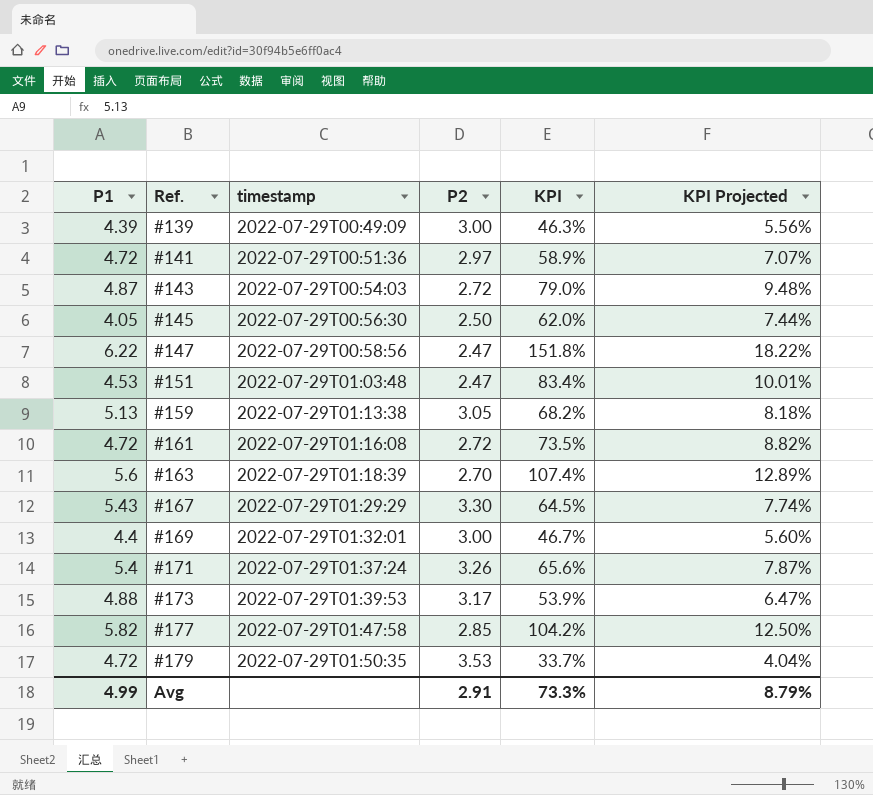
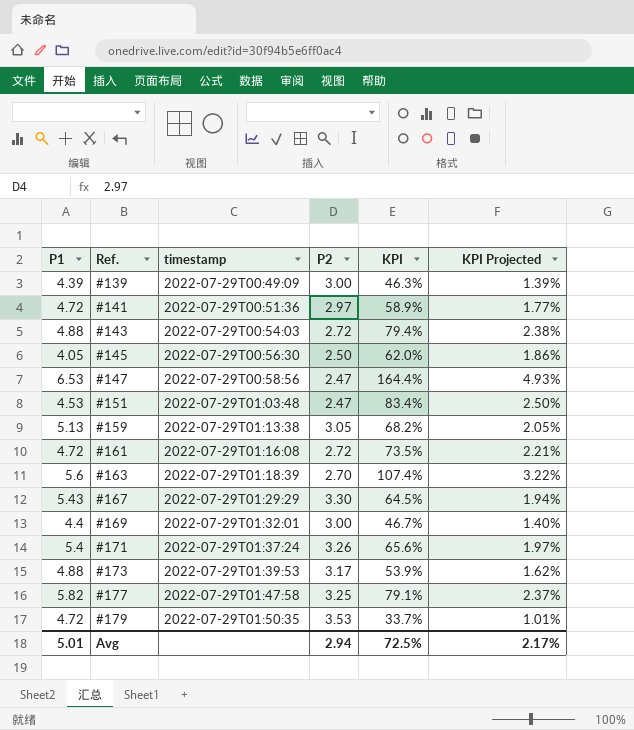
column KPI Projected | formula: [KPI] * 0.12 -> [KPI] * 0.03
#143 | P1: 4.87 -> 4.88
#143 | KPI: 79.0% -> 79.4%
#147 | P1: 6.22 -> 6.53
#147 | KPI: 151.8% -> 164.4%
#177 | P2: 2.85 -> 3.25
#177 | KPI: 104.2% -> 79.1%
Avg | P1: 4.99 -> 5.01
Avg | P2: 2.91 -> 2.94
Avg | KPI: 73.3% -> 72.5%
Avg | KPI Projected: 8.79% -> 2.17%

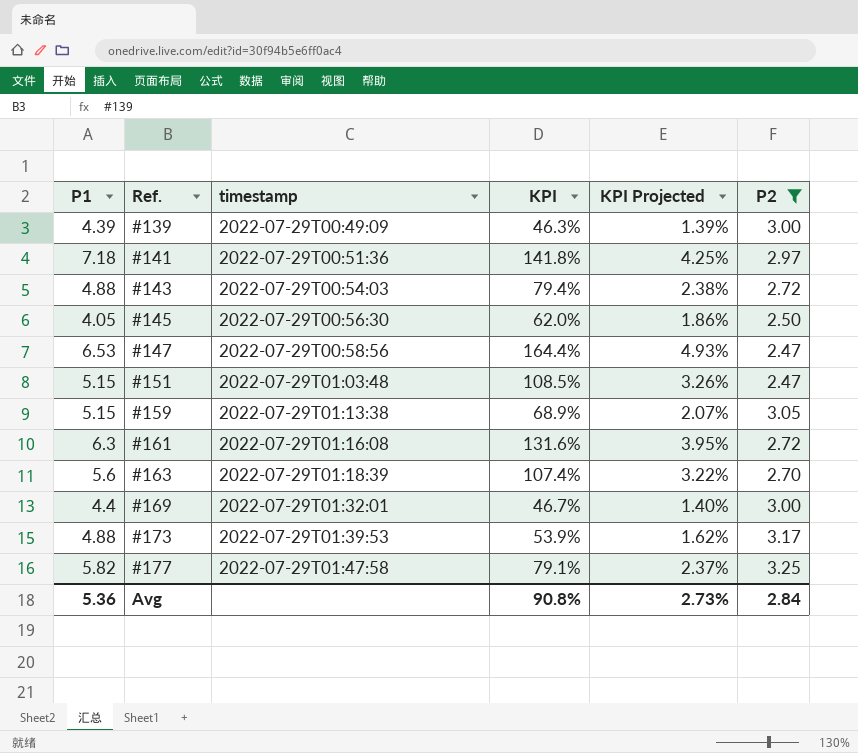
filter: none -> P2 <= 3.25
column P2 | position: 4 -> 6
#141 | P1: 4.72 -> 7.18
#141 | KPI: 58.9% -> 141.8%
#141 | KPI Projected: 1.77% -> 4.25%
#151 | P1: 4.53 -> 5.15
#151 | KPI: 83.4% -> 108.5%
#151 | KPI Projected: 2.50% -> 3.26%
#159 | P1: 5.13 -> 5.15
#159 | KPI: 68.2% -> 68.9%
#159 | KPI Projected: 2.05% -> 2.07%
#161 | P1: 4.72 -> 6.3
#161 | KPI: 73.5% -> 131.6%
#161 | KPI Projected: 2.21% -> 3.95%
Avg | P1: 5.01 -> 5.36
Avg | KPI: 72.5% -> 90.8%
Avg | KPI Projected: 2.17% -> 2.73%
Avg | P2: 2.94 -> 2.84

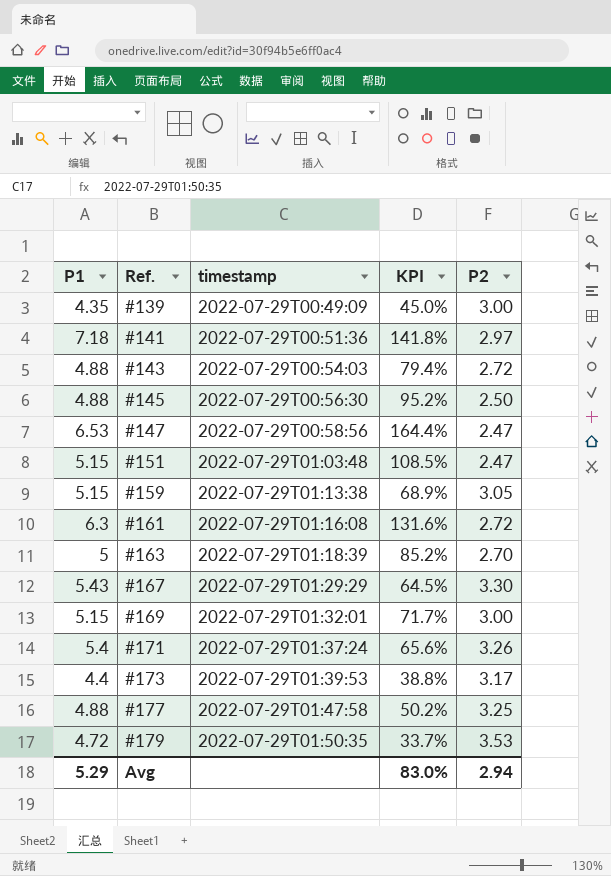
filter: P2 <= 3.25 -> none
column KPI Projected | formula: [KPI] * 0.03 -> none
#139 | P1: 4.39 -> 4.35
#139 | KPI: 46.3% -> 45.0%
#145 | P1: 4.05 -> 4.88
#145 | KPI: 62.0% -> 95.2%
#163 | P1: 5.6 -> 5
#163 | KPI: 107.4% -> 85.2%
#169 | P1: 4.4 -> 5.15
#169 | KPI: 46.7% -> 71.7%
#173 | P1: 4.88 -> 4.4
#173 | KPI: 53.9% -> 38.8%
#177 | P1: 5.82 -> 4.88
#177 | KPI: 79.1% -> 50.2%
Avg | P1: 5.36 -> 5.29
Avg | KPI: 90.8% -> 83.0%
Avg | P2: 2.84 -> 2.94

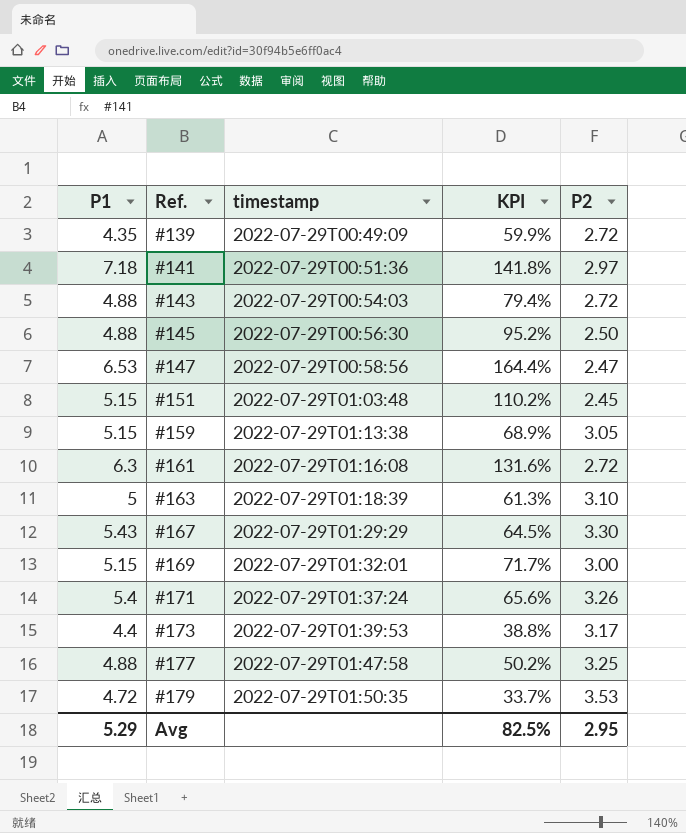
#139 | KPI: 45.0% -> 59.9%
#139 | P2: 3.00 -> 2.72
#151 | KPI: 108.5% -> 110.2%
#151 | P2: 2.47 -> 2.45
#163 | KPI: 85.2% -> 61.3%
#163 | P2: 2.70 -> 3.10
Avg | KPI: 83.0% -> 82.5%
Avg | P2: 2.94 -> 2.95

